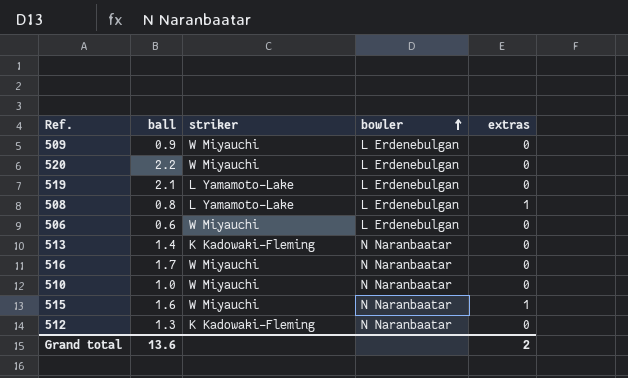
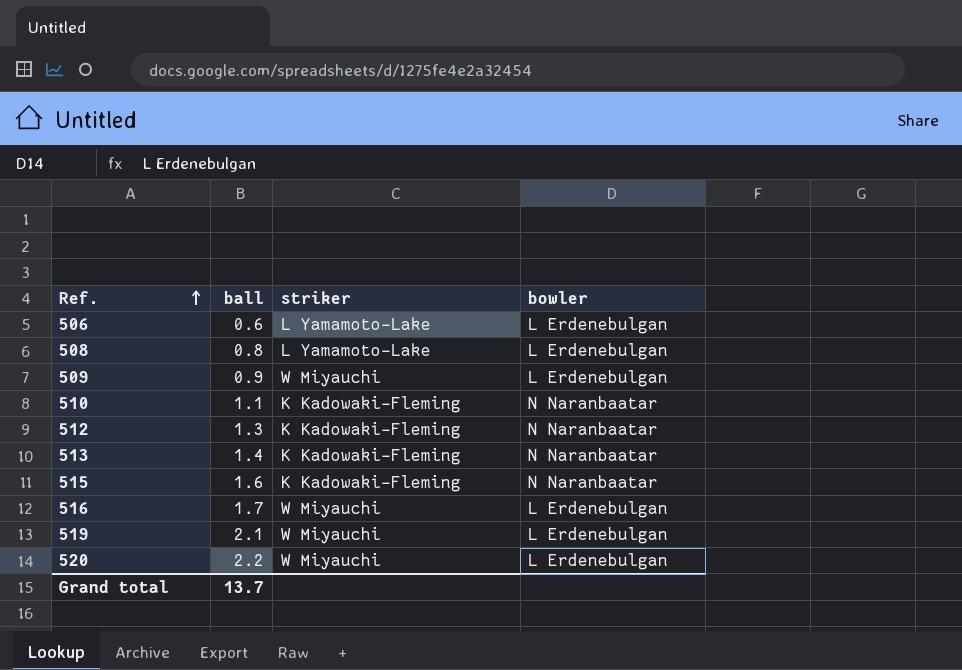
row order: bowler ascending -> Ref. ascending
column extras | position: 5 -> none
506 | striker: W Miyauchi -> L Yamamoto-Lake
510 | ball: 1.0 -> 1.1
510 | striker: W Miyauchi -> K Kadowaki-Fleming
515 | striker: W Miyauchi -> K Kadowaki-Fleming
516 | bowler: N Naranbaatar -> L Erdenebulgan
519 | striker: L Yamamoto-Lake -> W Miyauchi
Grand total | ball: 13.6 -> 13.7

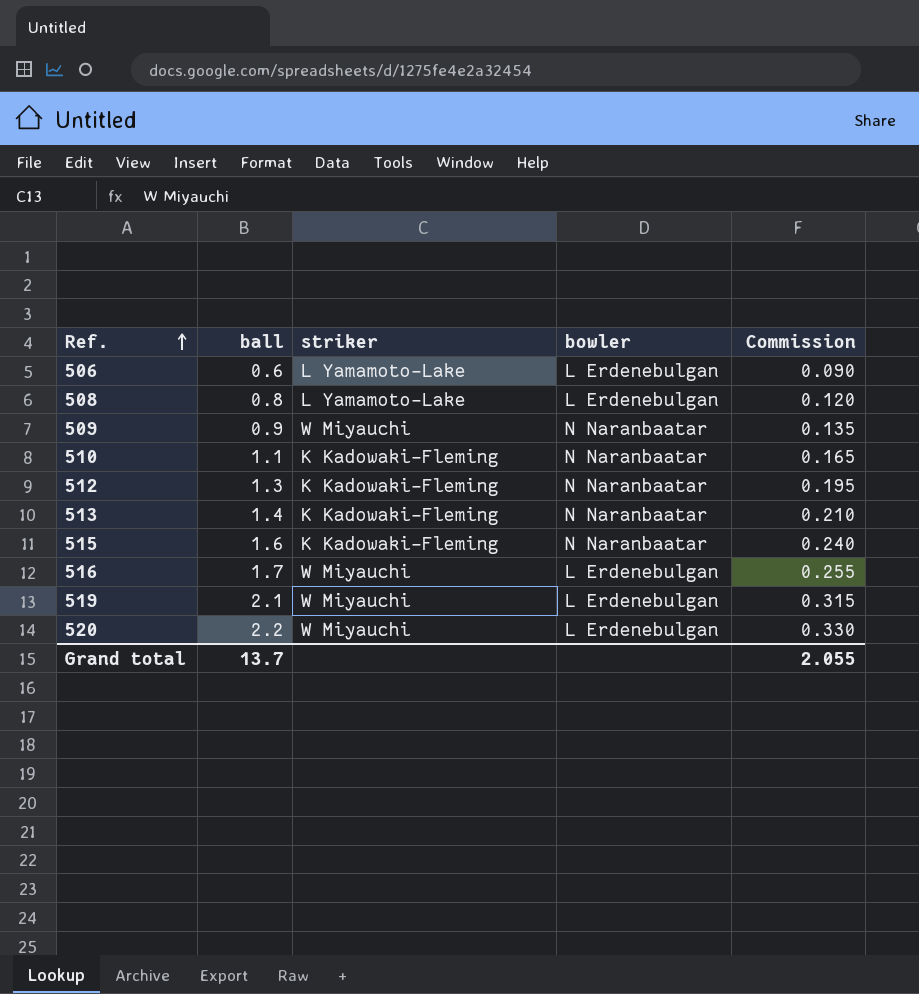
column Commission | formula: none -> [ball] * 0.15
509 | bowler: L Erdenebulgan -> N Naranbaatar

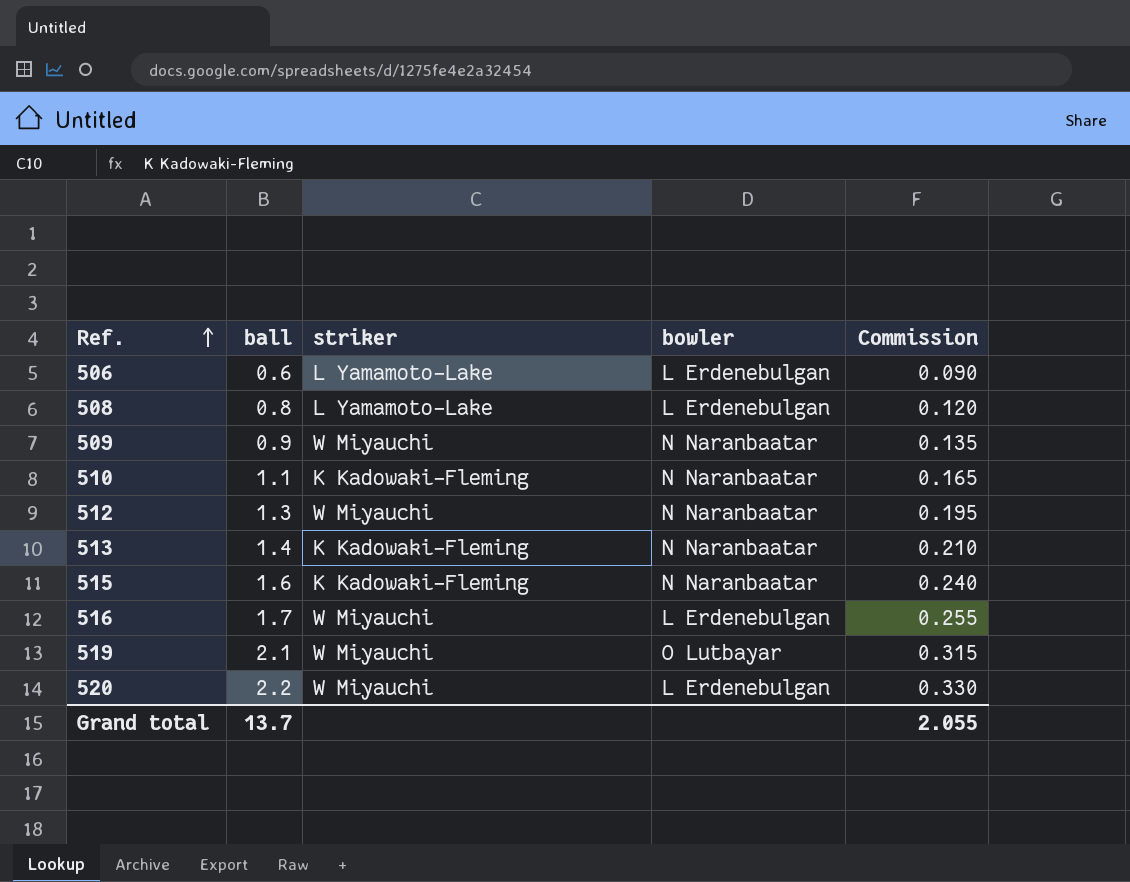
512 | striker: K Kadowaki-Fleming -> W Miyauchi
519 | bowler: L Erdenebulgan -> O Lutbayar

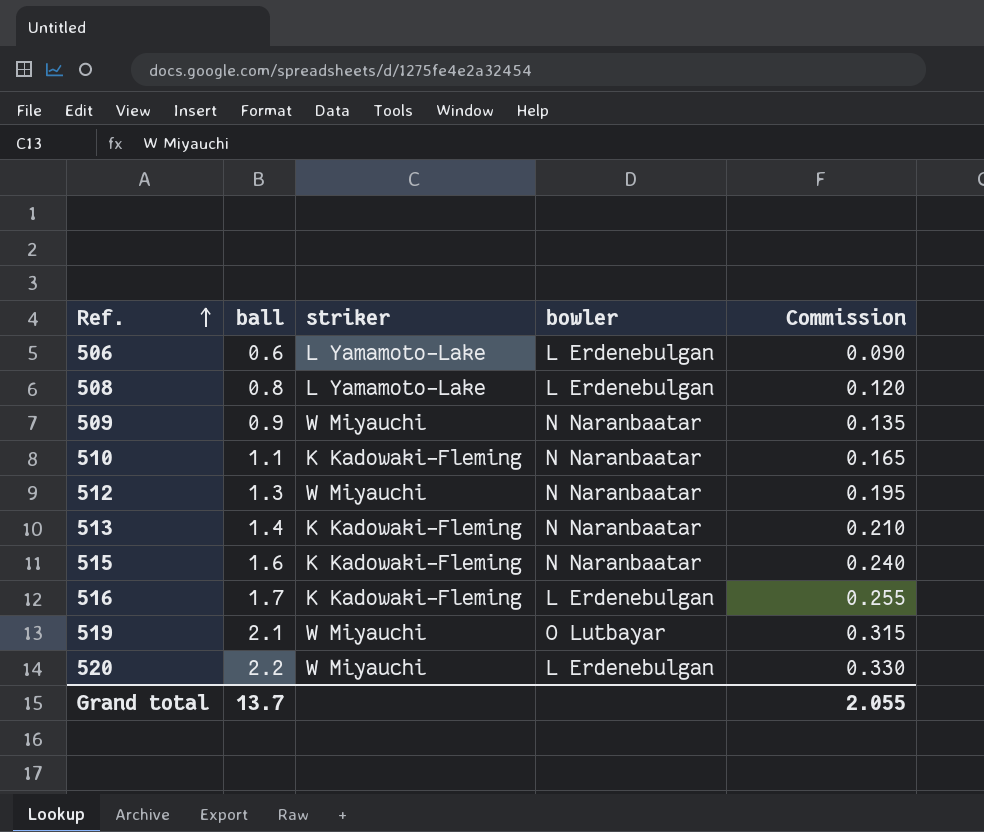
516 | striker: W Miyauchi -> K Kadowaki-Fleming

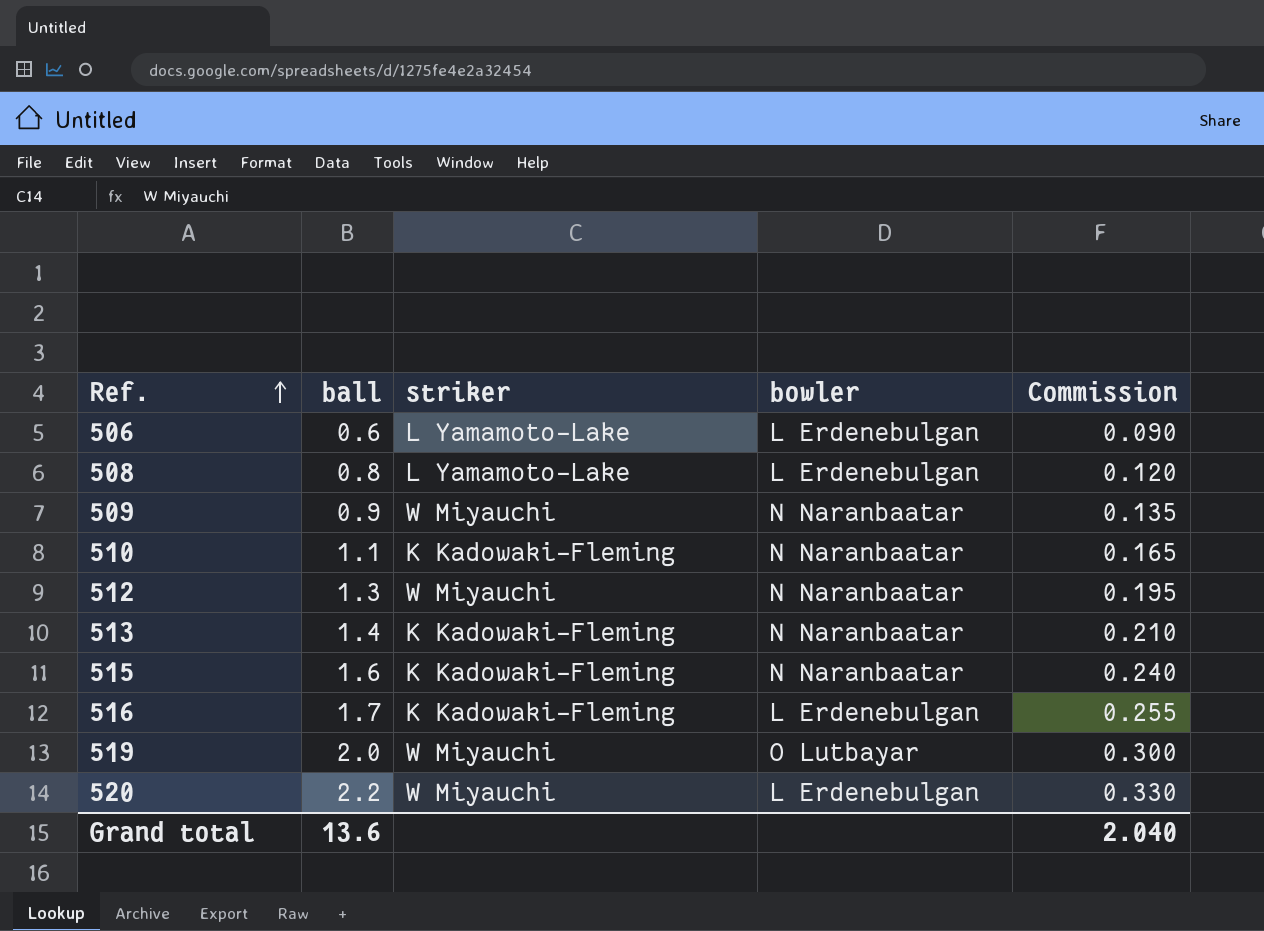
519 | ball: 2.1 -> 2.0
519 | Commission: 0.315 -> 0.300
Grand total | ball: 13.7 -> 13.6
Grand total | Commission: 2.055 -> 2.040

